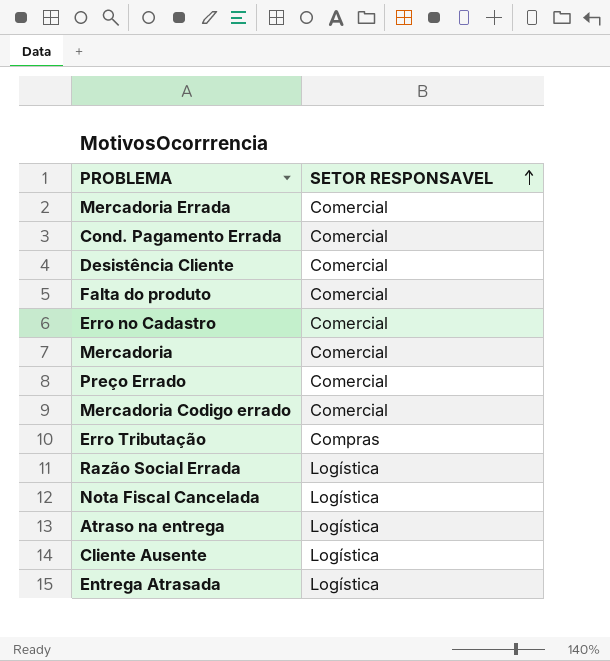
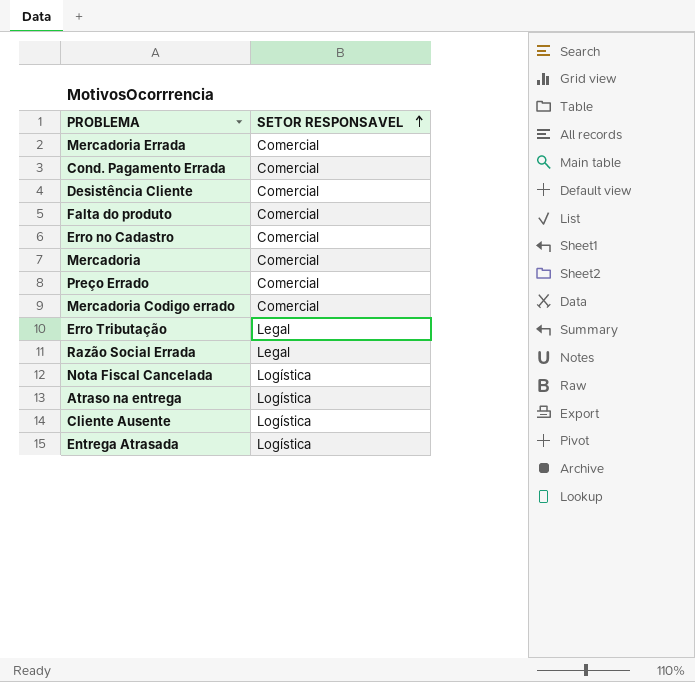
Erro Tributação | SETOR RESPONSAVEL: Compras -> Legal
Razão Social Errada | SETOR RESPONSAVEL: Logística -> Legal

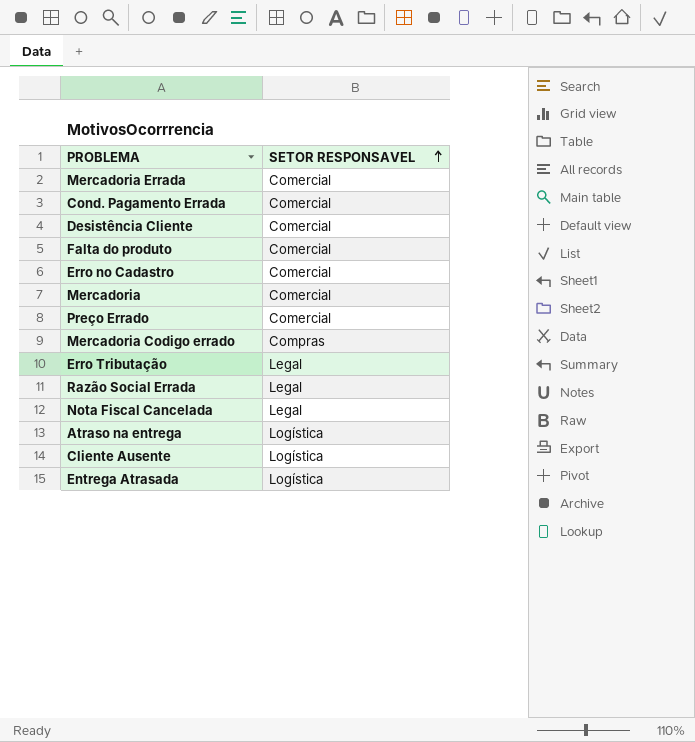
Mercadoria Codigo errado | SETOR RESPONSAVEL: Comercial -> Compras
Nota Fiscal Cancelada | SETOR RESPONSAVEL: Logística -> Legal

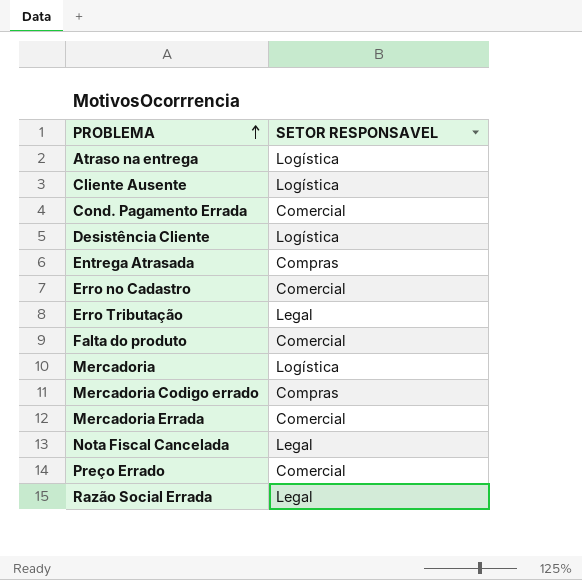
row order: SETOR RESPONSAVEL ascending -> PROBLEMA ascending
Desistência Cliente | SETOR RESPONSAVEL: Comercial -> Logística
Entrega Atrasada | SETOR RESPONSAVEL: Logística -> Compras
Mercadoria | SETOR RESPONSAVEL: Comercial -> Logística

